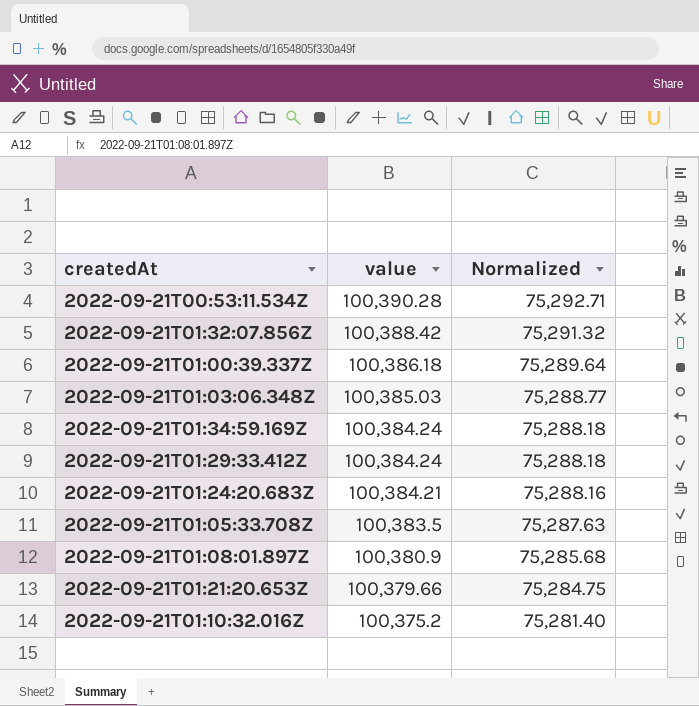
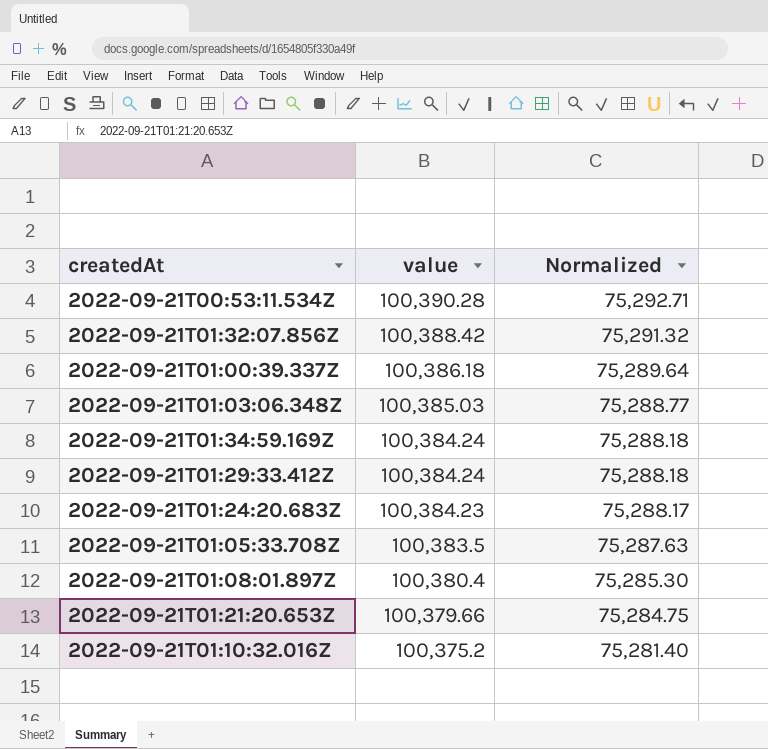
2022-09-21T01:24:20.683Z | value: 100,384.21 -> 100,384.23
2022-09-21T01:24:20.683Z | Normalized: 75,288.16 -> 75,288.17
2022-09-21T01:08:01.897Z | value: 100,380.9 -> 100,380.4
2022-09-21T01:08:01.897Z | Normalized: 75,285.68 -> 75,285.30

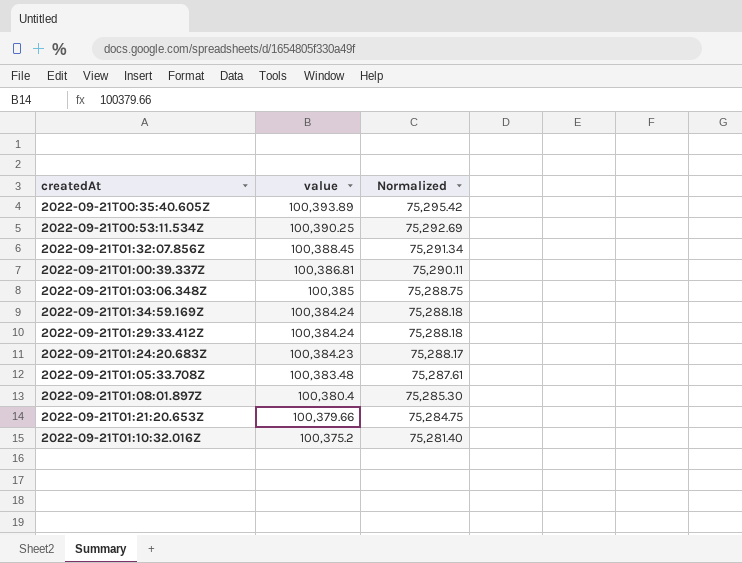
row 2022-09-21T00:35:40.605Z: none -> 100,393.89 | 75,295.42
2022-09-21T00:53:11.534Z | value: 100,390.28 -> 100,390.25
2022-09-21T00:53:11.534Z | Normalized: 75,292.71 -> 75,292.69
2022-09-21T01:32:07.856Z | value: 100,388.42 -> 100,388.45
2022-09-21T01:32:07.856Z | Normalized: 75,291.32 -> 75,291.34
2022-09-21T01:00:39.337Z | value: 100,386.18 -> 100,386.81
2022-09-21T01:00:39.337Z | Normalized: 75,289.64 -> 75,290.11
2022-09-21T01:03:06.348Z | value: 100,385.03 -> 100,385
2022-09-21T01:03:06.348Z | Normalized: 75,288.77 -> 75,288.75
2022-09-21T01:05:33.708Z | value: 100,383.5 -> 100,383.48
2022-09-21T01:05:33.708Z | Normalized: 75,287.63 -> 75,287.61

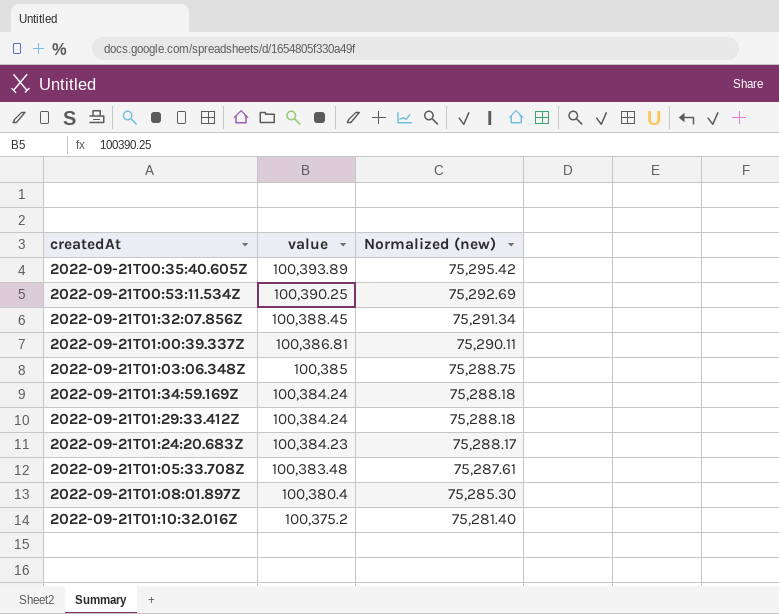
column name: Normalized -> Normalized (new)
row 2022-09-21T01:21:20.653Z: 100,379.66 | 75,284.75 -> none

